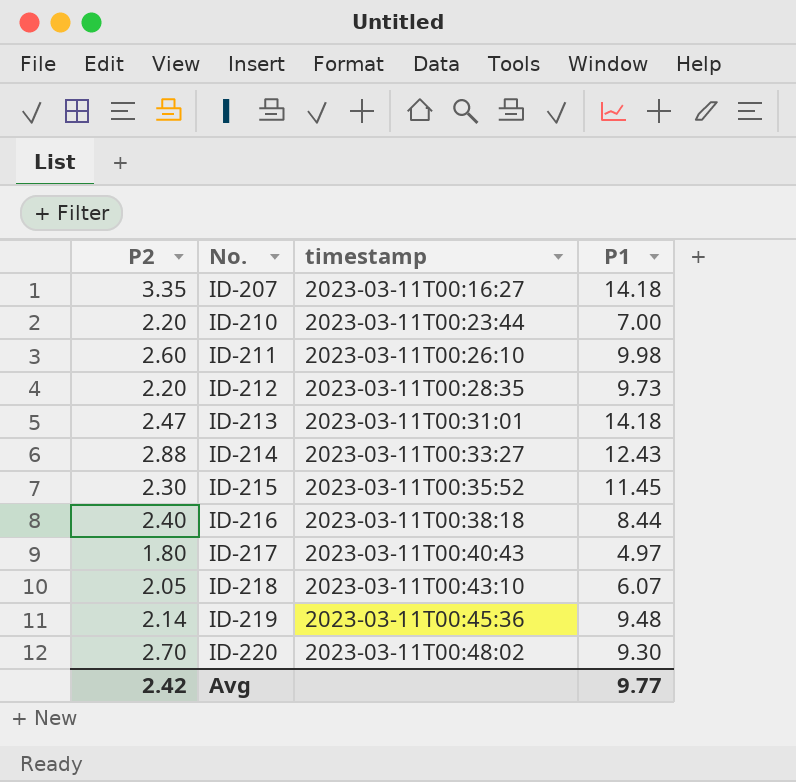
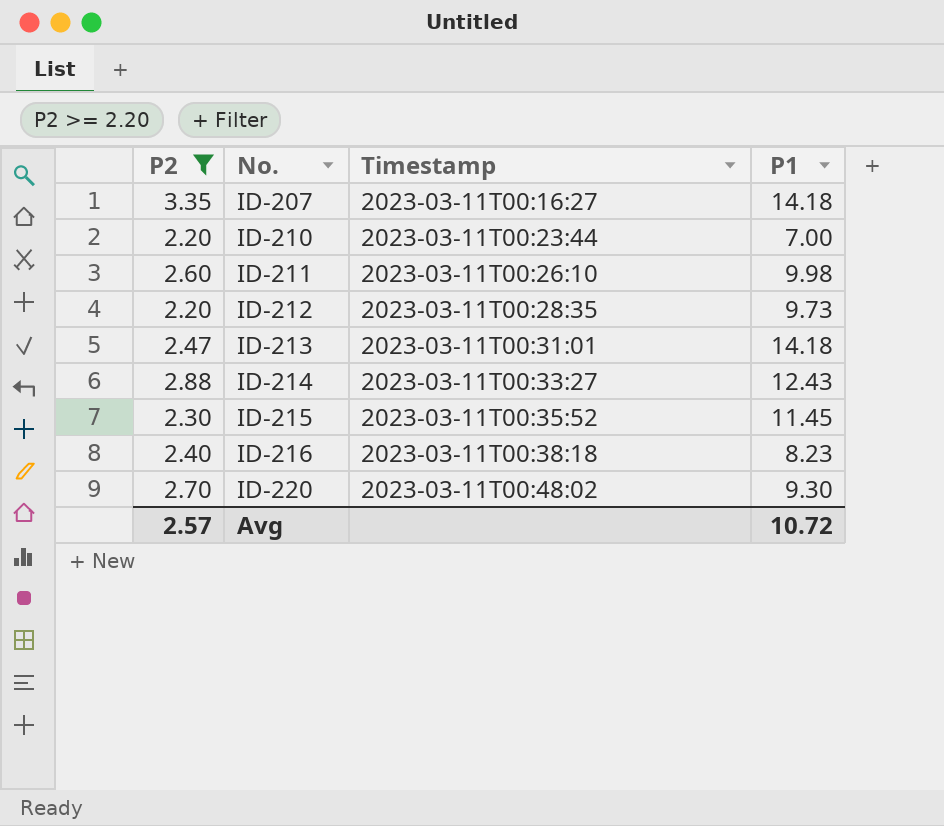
filter: none -> P2 >= 2.20
column name: timestamp -> Timestamp
ID-216 | P1: 8.44 -> 8.23
Avg | P2: 2.42 -> 2.57
Avg | P1: 9.77 -> 10.72

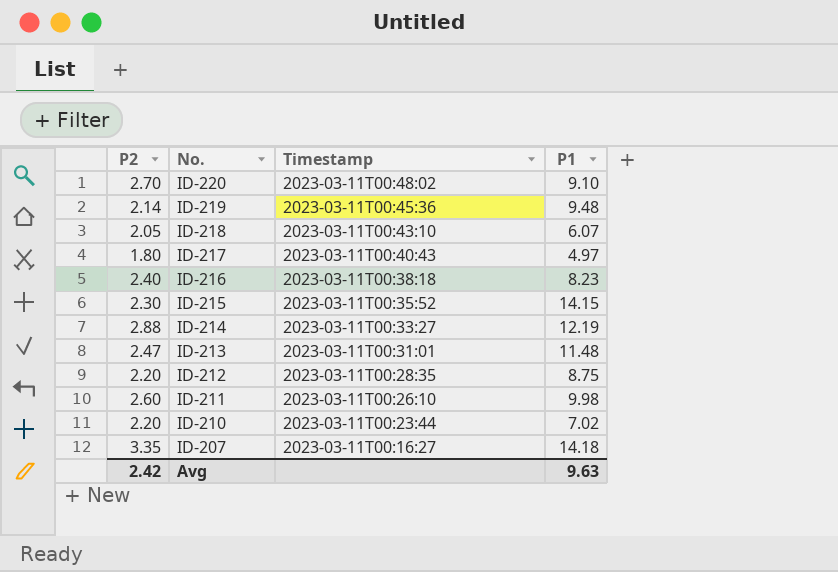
filter: P2 >= 2.20 -> none
row order: No. ascending -> No. descending
ID-220 | P1: 9.30 -> 9.10
ID-215 | P1: 11.45 -> 14.15
ID-214 | P1: 12.43 -> 12.19
ID-213 | P1: 14.18 -> 11.48
ID-212 | P1: 9.73 -> 8.75
ID-210 | P1: 7.00 -> 7.02
Avg | P2: 2.57 -> 2.42
Avg | P1: 10.72 -> 9.63

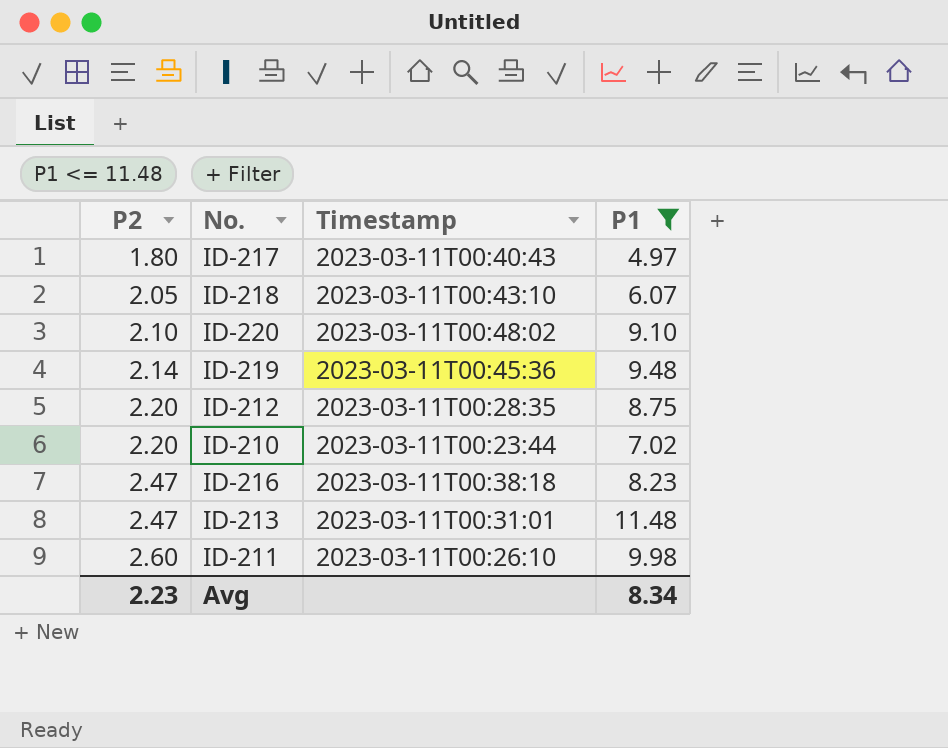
filter: none -> P1 <= 11.48
row order: No. descending -> P2 ascending
ID-220 | P2: 2.70 -> 2.10
ID-216 | P2: 2.40 -> 2.47
Avg | P2: 2.42 -> 2.23
Avg | P1: 9.63 -> 8.34

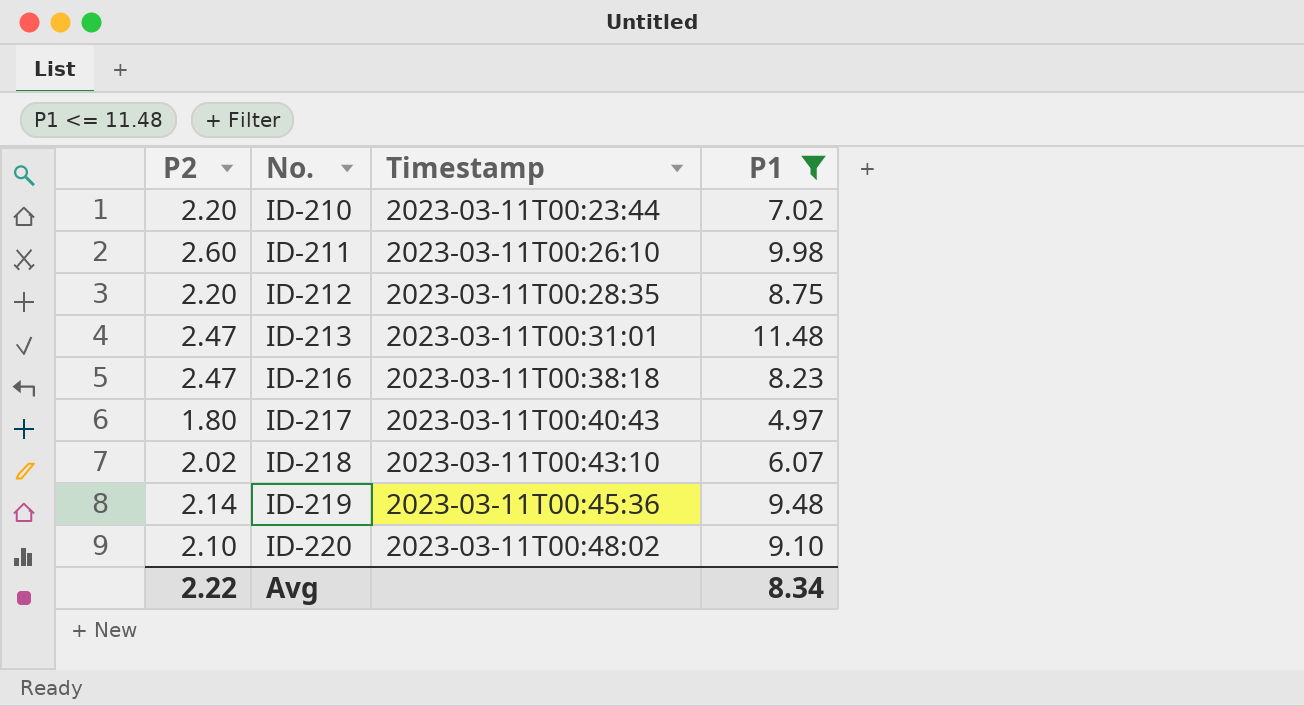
row order: P2 ascending -> No. ascending
ID-218 | P2: 2.05 -> 2.02
Avg | P2: 2.23 -> 2.22

